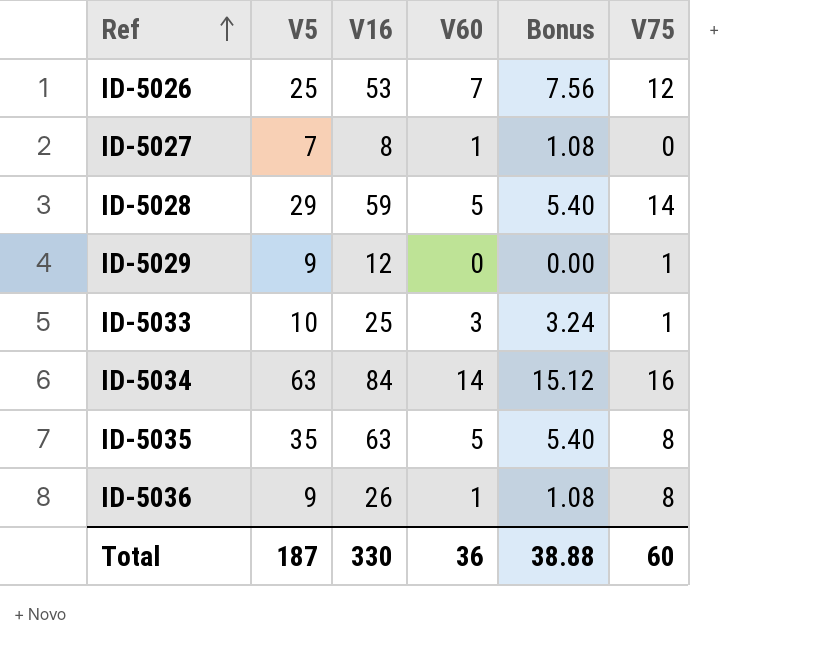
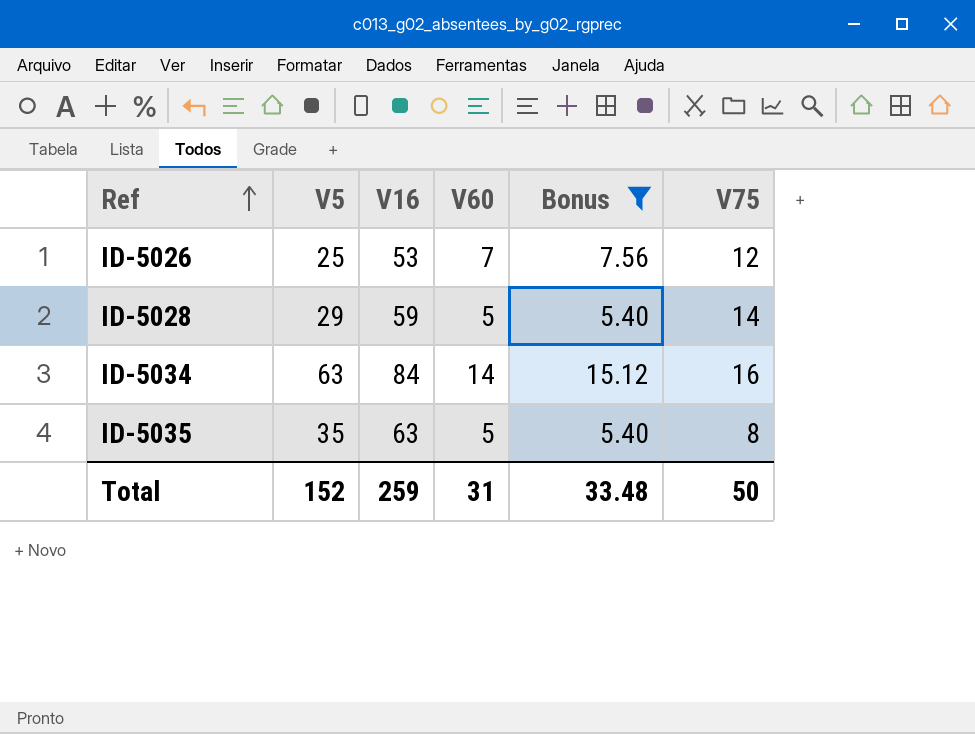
filter: none -> Bonus >= 5.40
Total | V5: 187 -> 152
Total | V16: 330 -> 259
Total | V60: 36 -> 31
Total | Bonus: 38.88 -> 33.48
Total | V75: 60 -> 50

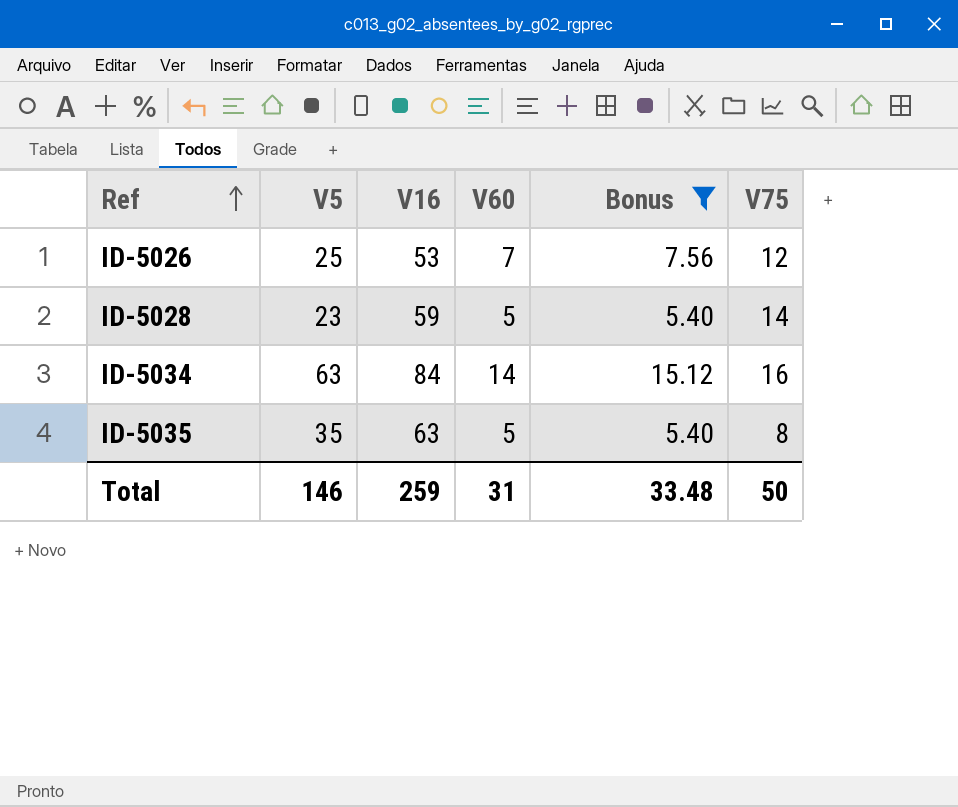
ID-5028 | V5: 29 -> 23
Total | V5: 152 -> 146

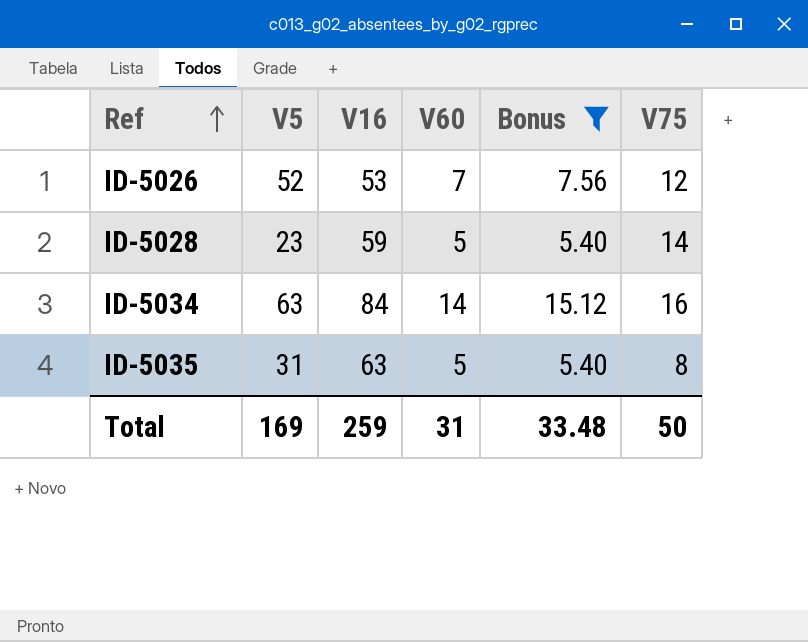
ID-5026 | V5: 25 -> 52
ID-5035 | V5: 35 -> 31
Total | V5: 146 -> 169

